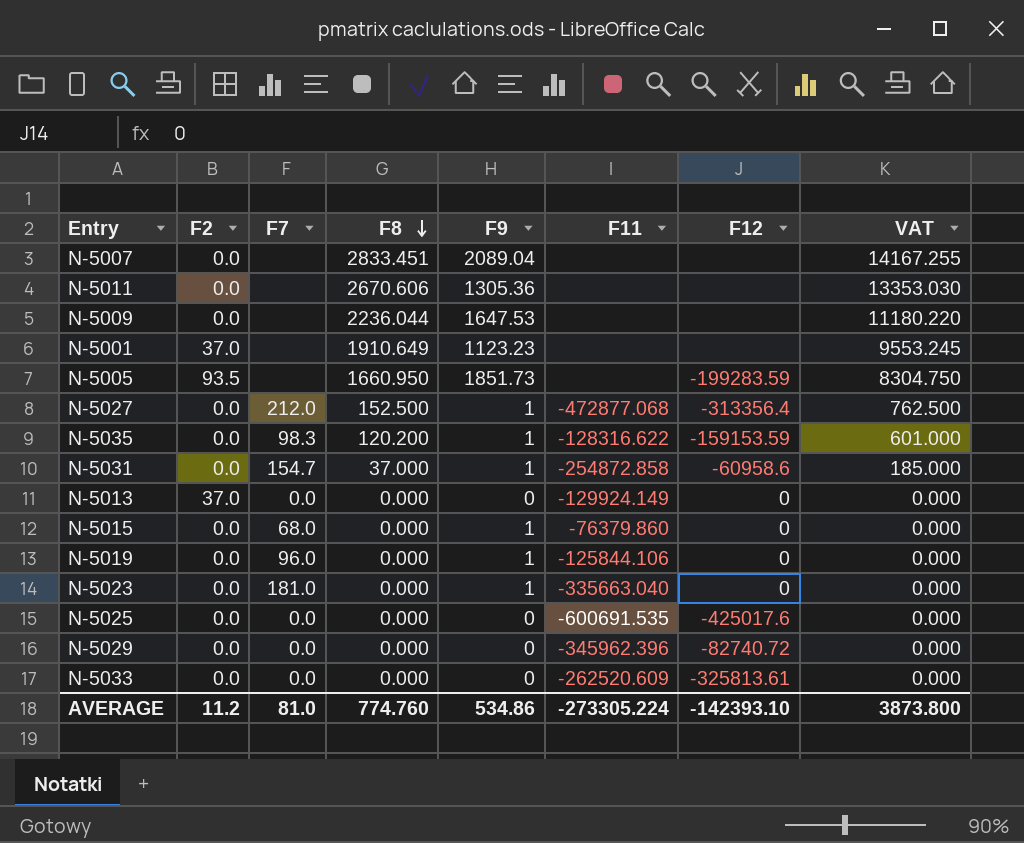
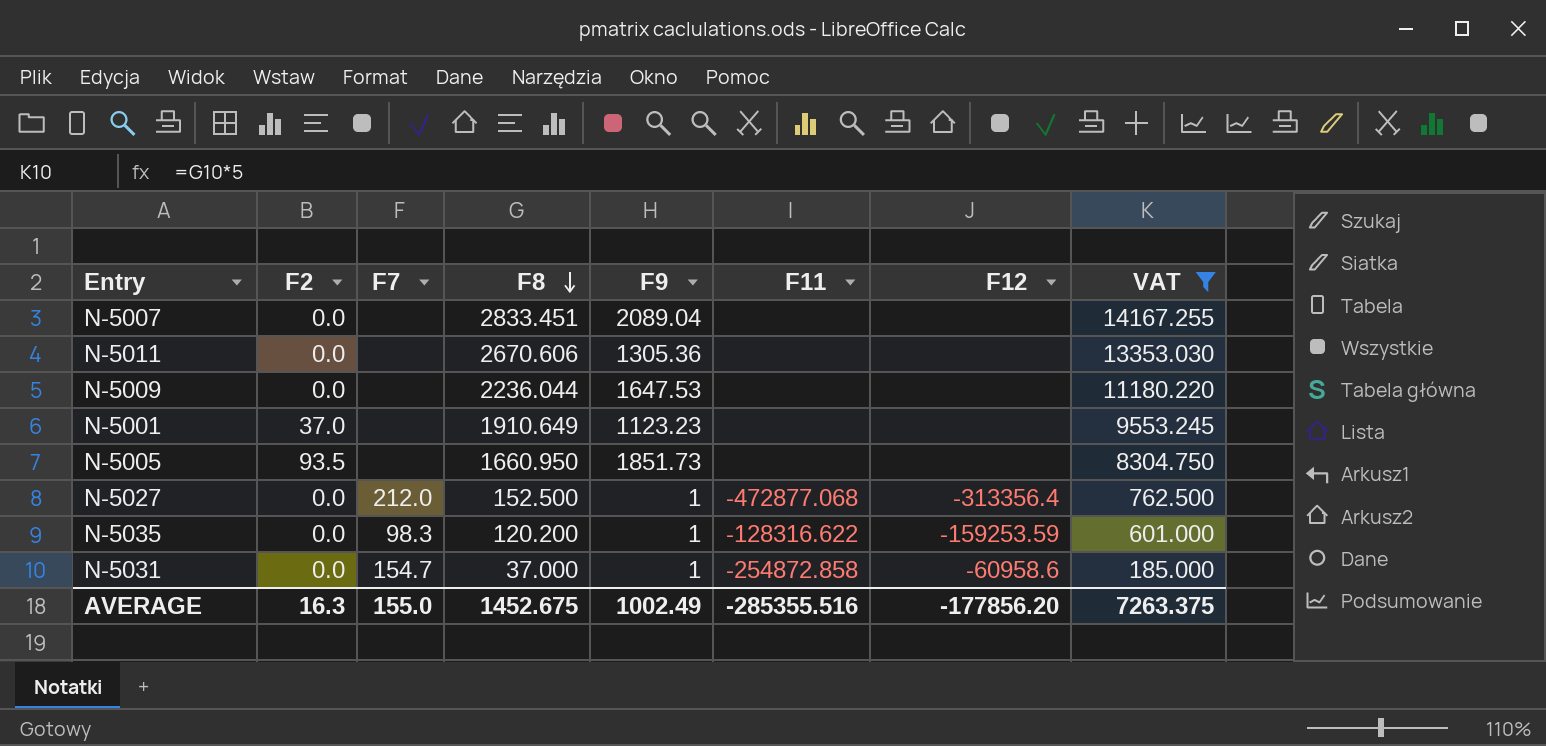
filter: none -> VAT != 0.000
N-5005 | F12: -199283.59 -> none
N-5035 | F12: -159153.59 -> -159253.59
AVERAGE | F2: 11.2 -> 16.3
AVERAGE | F7: 81.0 -> 155.0
AVERAGE | F8: 774.760 -> 1452.675
AVERAGE | F9: 534.86 -> 1002.49
AVERAGE | F11: -273305.224 -> -285355.516
AVERAGE | F12: -142393.10 -> -177856.20
AVERAGE | VAT: 3873.800 -> 7263.375

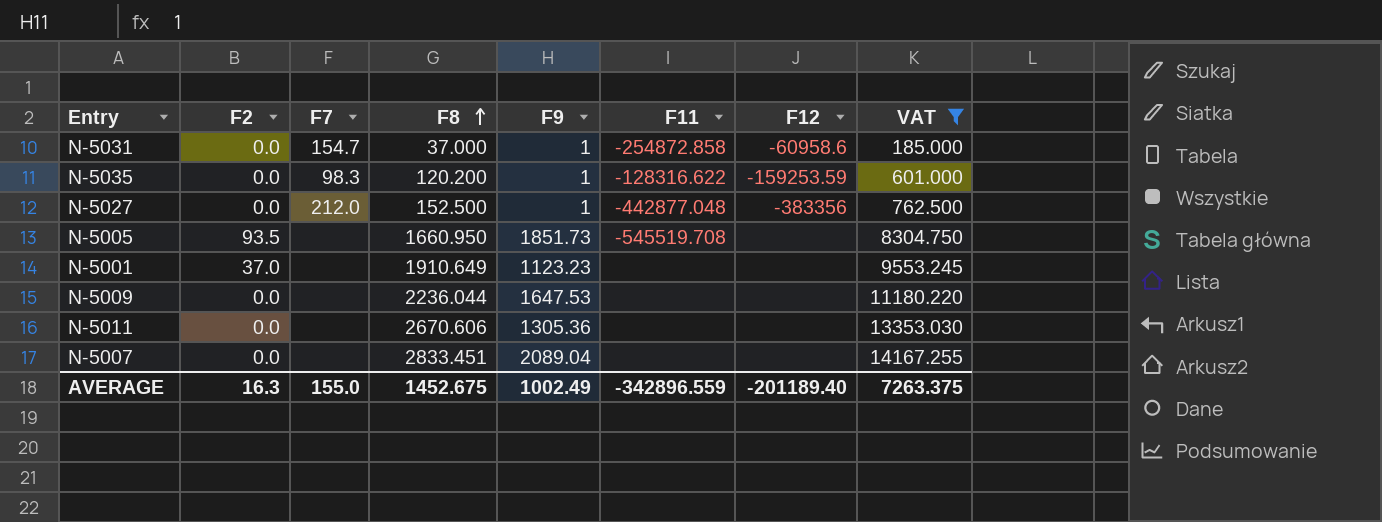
row order: F8 descending -> F8 ascending
N-5027 | F11: -472877.068 -> -442877.048
N-5027 | F12: -313356.4 -> -383356
N-5005 | F11: none -> -545519.708
AVERAGE | F11: -285355.516 -> -342896.559
AVERAGE | F12: -177856.20 -> -201189.40

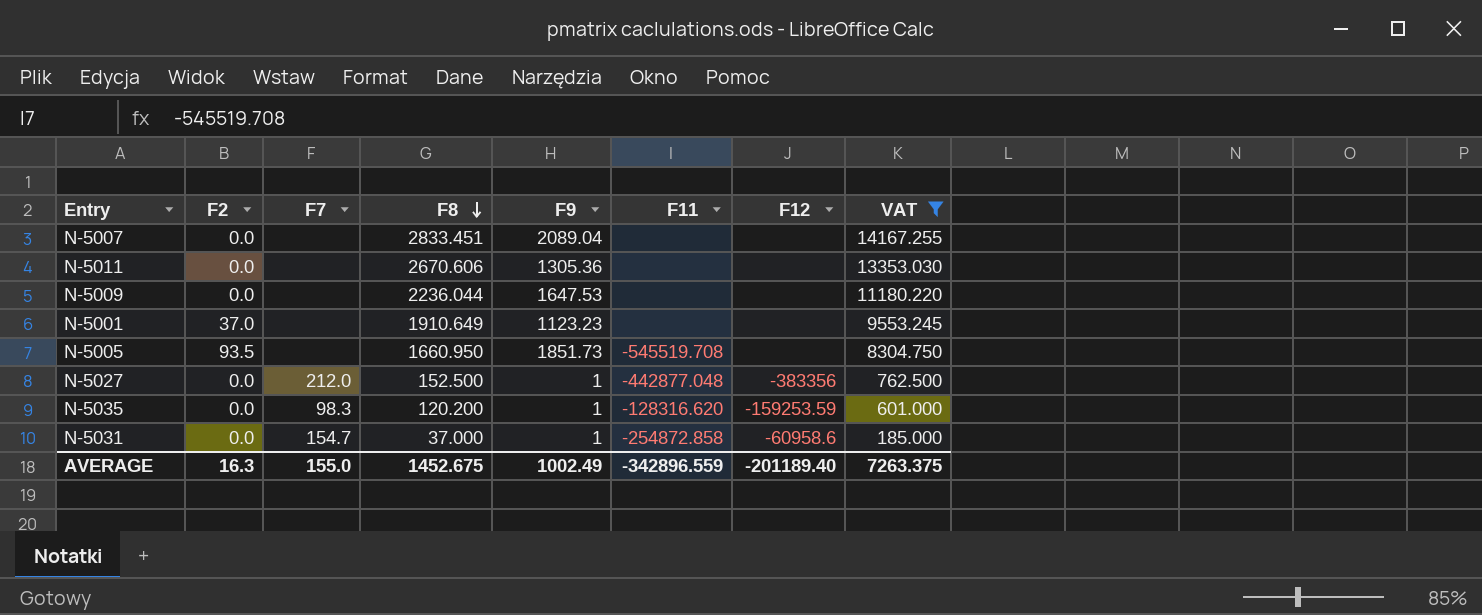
row order: F8 ascending -> F8 descending
N-5035 | F11: -128316.622 -> -128316.620

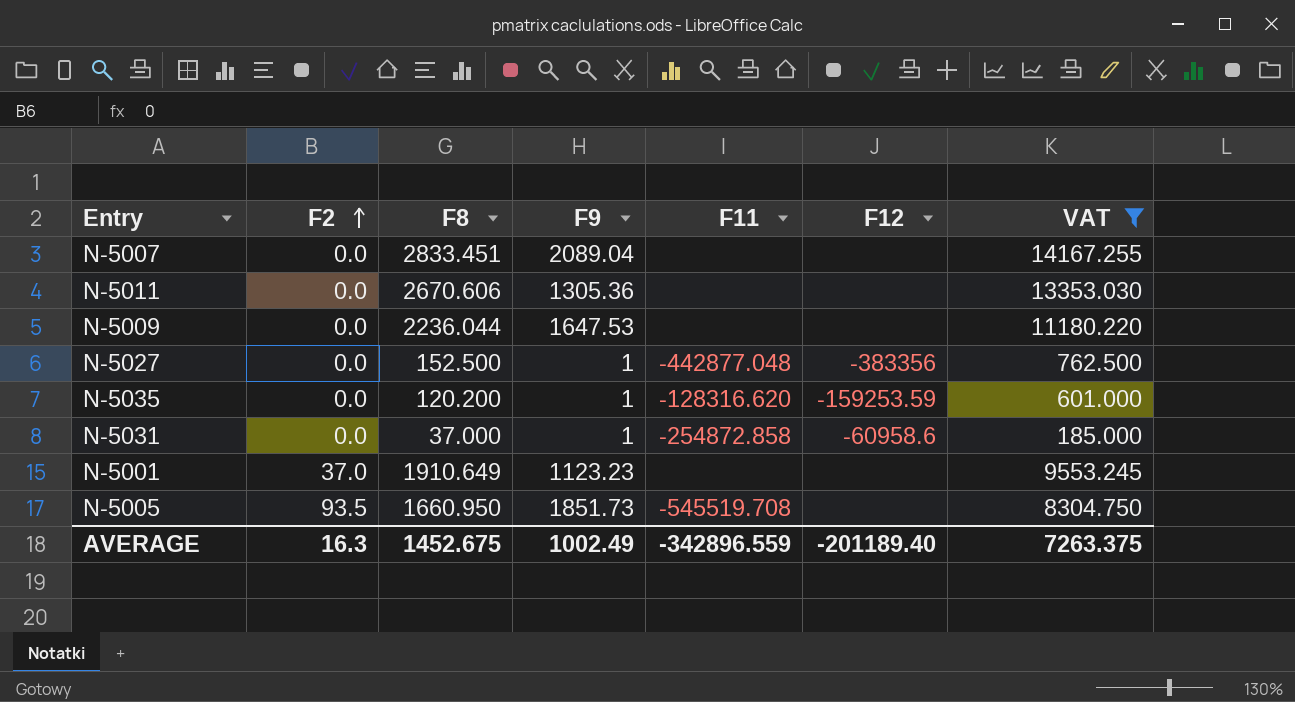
row order: F8 descending -> F2 ascending
column F7 | position: 3 -> none

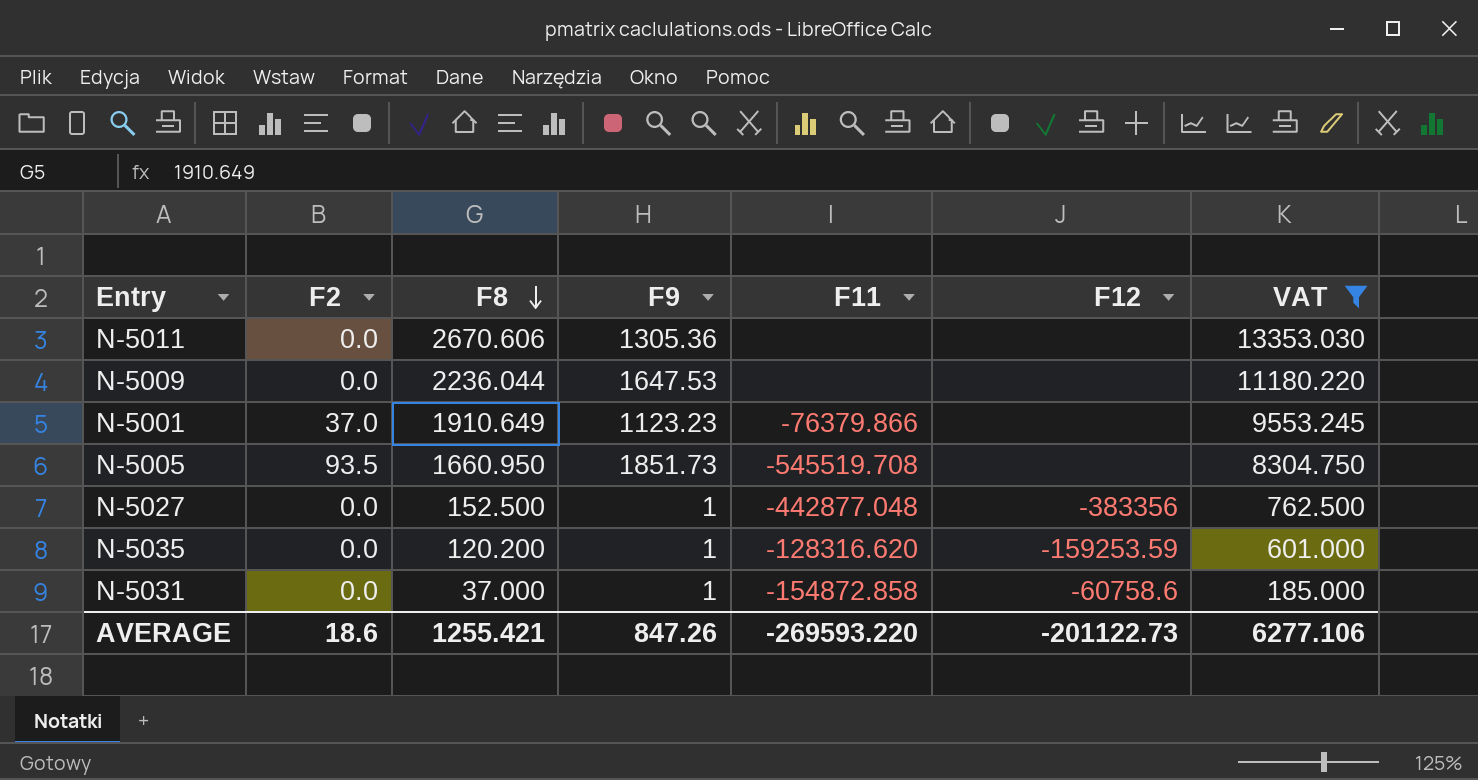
row order: F2 ascending -> F8 descending
row N-5007: 0.0 | 2833.451 | 2089.04 | none | none | 14167.255 -> none
N-5001 | F11: none -> -76379.866
N-5031 | F11: -254872.858 -> -154872.858
N-5031 | F12: -60958.6 -> -60758.6
AVERAGE | F2: 16.3 -> 18.6
AVERAGE | F8: 1452.675 -> 1255.421
AVERAGE | F9: 1002.49 -> 847.26
AVERAGE | F11: -342896.559 -> -269593.220
AVERAGE | F12: -201189.40 -> -201122.73
AVERAGE | VAT: 7263.375 -> 6277.106

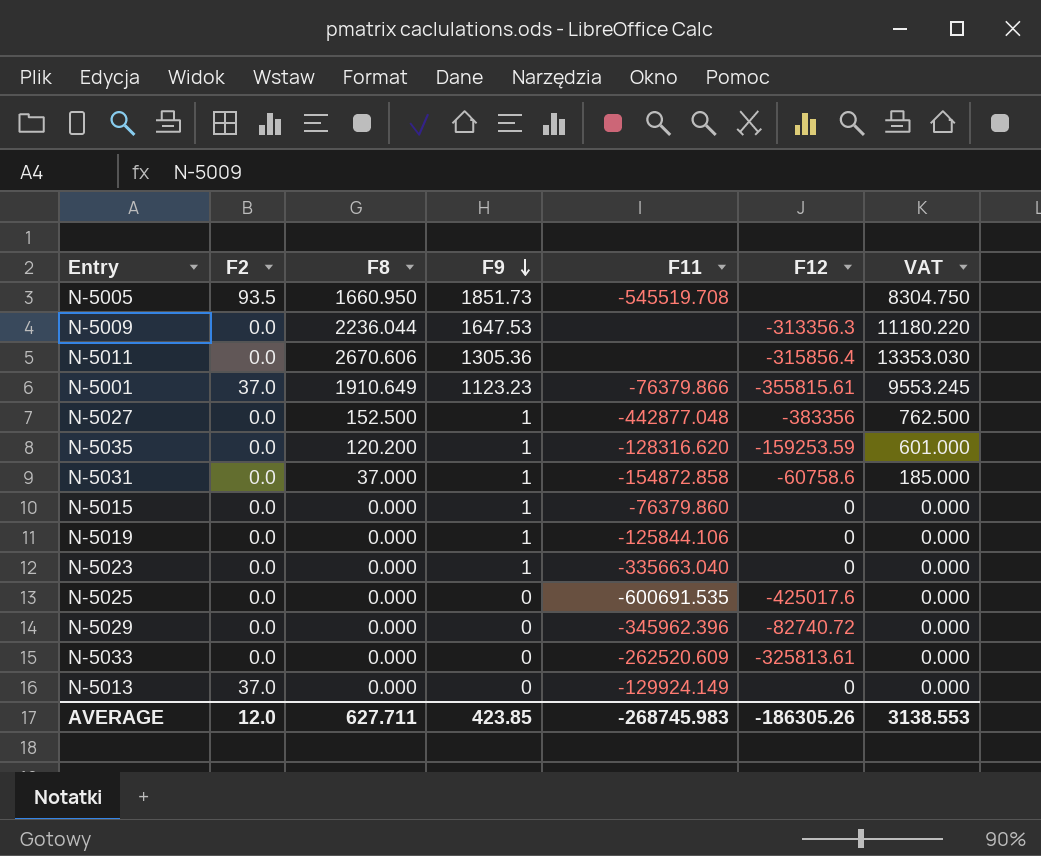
filter: VAT != 0.000 -> none
row order: F8 descending -> F9 descending
N-5009 | F12: none -> -313356.3
N-5011 | F12: none -> -315856.4
N-5001 | F12: none -> -355815.61
AVERAGE | F2: 18.6 -> 12.0
AVERAGE | F8: 1255.421 -> 627.711
AVERAGE | F9: 847.26 -> 423.85
AVERAGE | F11: -269593.220 -> -268745.983
AVERAGE | F12: -201122.73 -> -186305.26
AVERAGE | VAT: 6277.106 -> 3138.553

